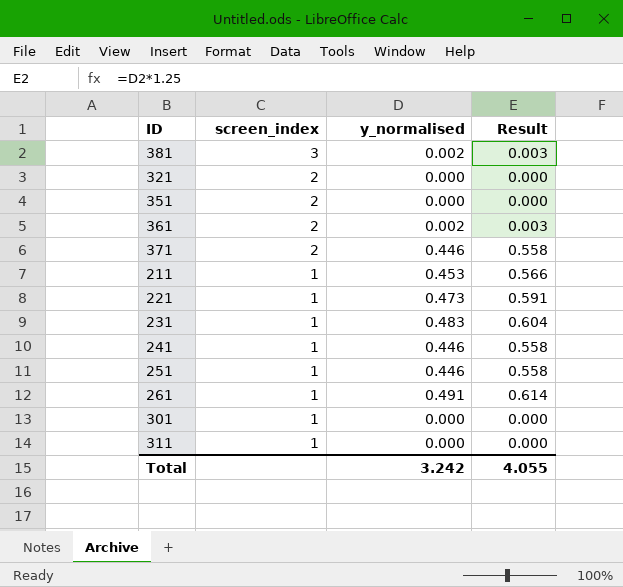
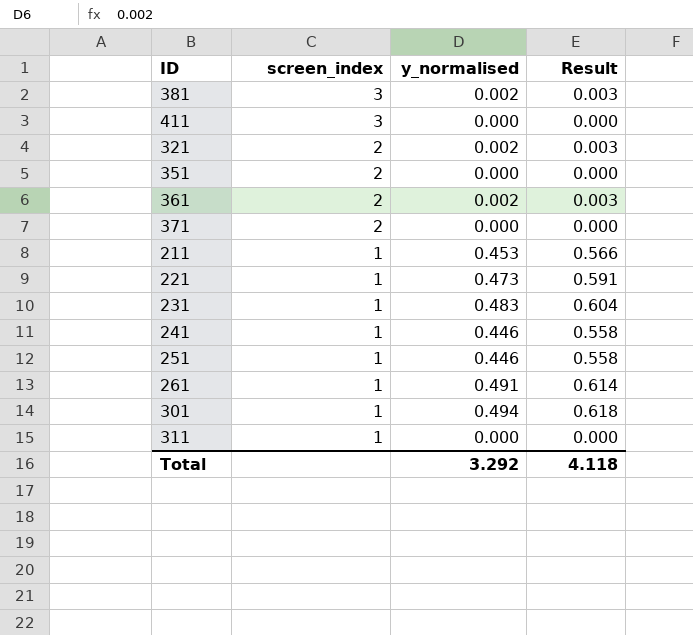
row 411: none -> 3 | 0.000 | 0.000
321 | y_normalised: 0.000 -> 0.002
321 | Result: 0.000 -> 0.003
371 | y_normalised: 0.446 -> 0.000
371 | Result: 0.558 -> 0.000
301 | y_normalised: 0.000 -> 0.494
301 | Result: 0.000 -> 0.618
Total | y_normalised: 3.242 -> 3.292
Total | Result: 4.055 -> 4.118

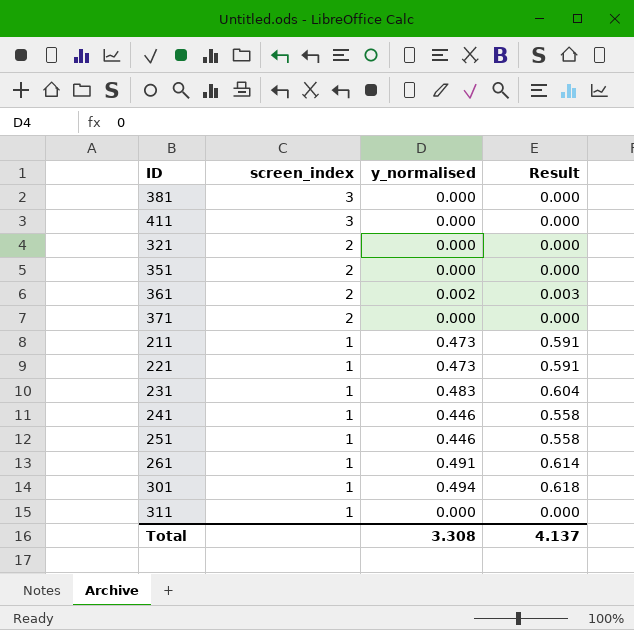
381 | y_normalised: 0.002 -> 0.000
381 | Result: 0.003 -> 0.000
321 | y_normalised: 0.002 -> 0.000
321 | Result: 0.003 -> 0.000
211 | y_normalised: 0.453 -> 0.473
211 | Result: 0.566 -> 0.591
Total | y_normalised: 3.292 -> 3.308
Total | Result: 4.118 -> 4.137

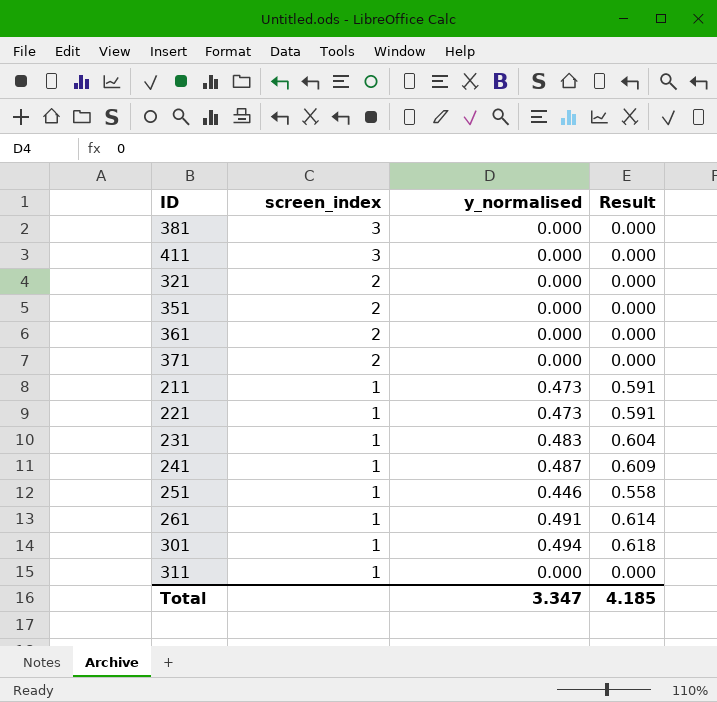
361 | y_normalised: 0.002 -> 0.000
361 | Result: 0.003 -> 0.000
241 | y_normalised: 0.446 -> 0.487
241 | Result: 0.558 -> 0.609
Total | y_normalised: 3.308 -> 3.347
Total | Result: 4.137 -> 4.185

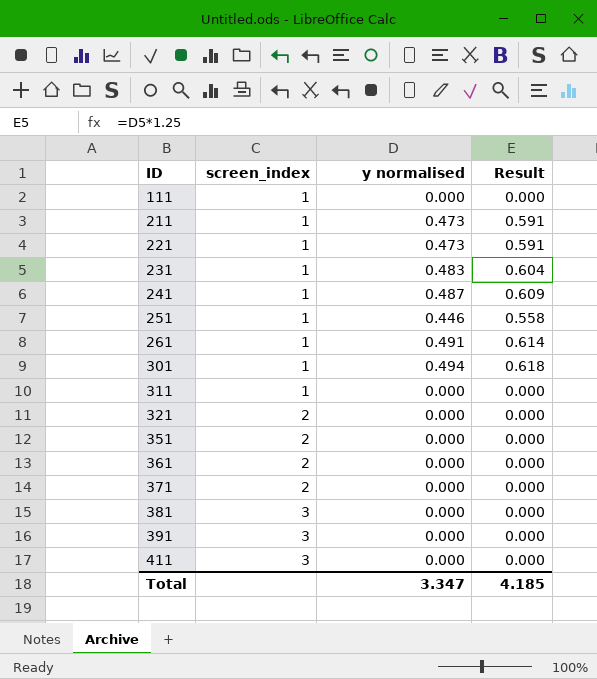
row order: screen_index descending -> ID ascending
column name: y_normalised -> y normalised
row 111: none -> 1 | 0.000 | 0.000
row 391: none -> 3 | 0.000 | 0.000

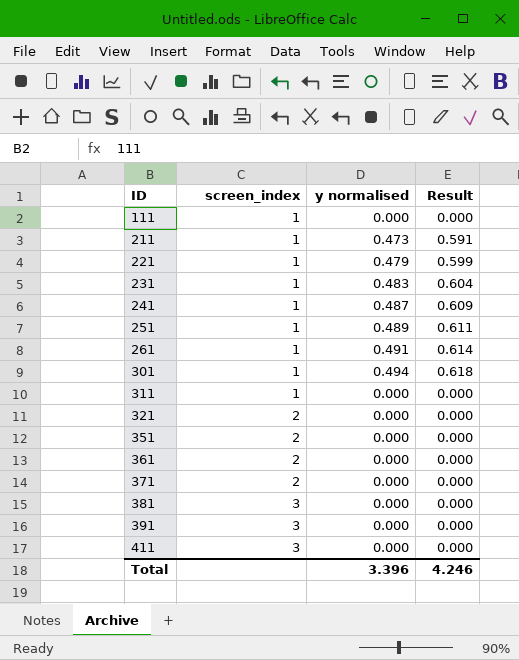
221 | y normalised: 0.473 -> 0.479
221 | Result: 0.591 -> 0.599
251 | y normalised: 0.446 -> 0.489
251 | Result: 0.558 -> 0.611
Total | y normalised: 3.347 -> 3.396
Total | Result: 4.185 -> 4.246

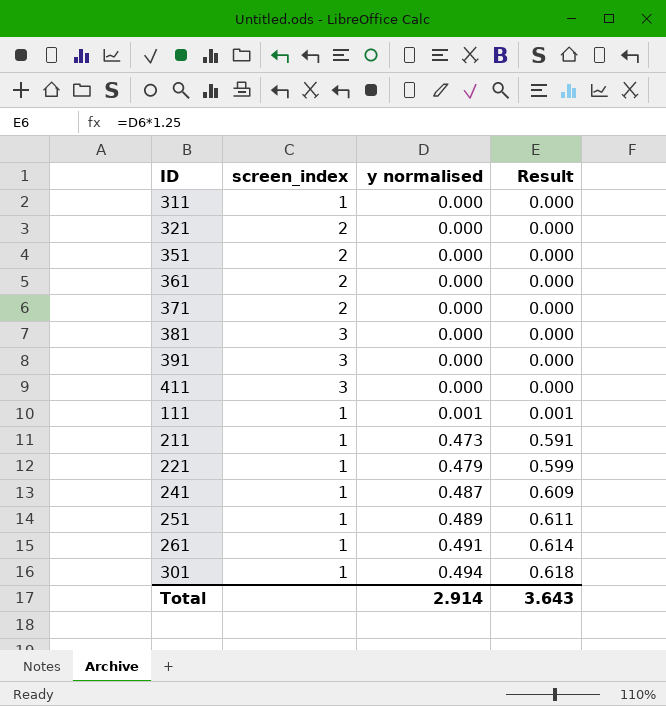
row order: ID ascending -> y normalised ascending
row 231: 1 | 0.483 | 0.604 -> none
111 | y normalised: 0.000 -> 0.001
111 | Result: 0.000 -> 0.001
Total | y normalised: 3.396 -> 2.914
Total | Result: 4.246 -> 3.643

